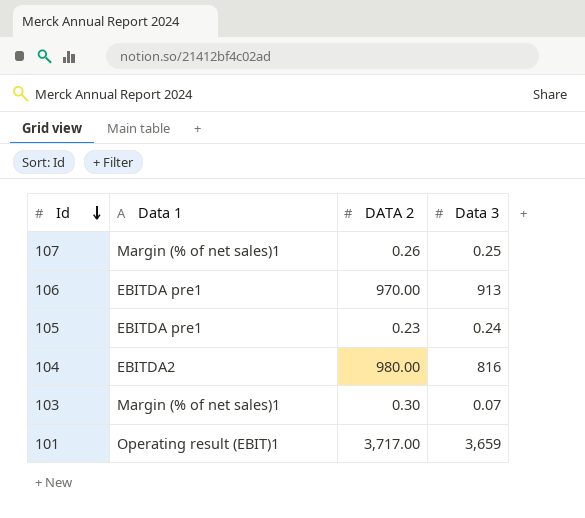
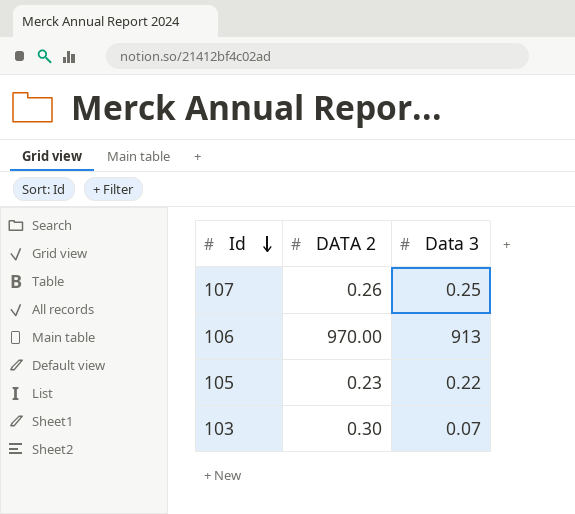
column Data 1 | position: 2 -> none
row 104: EBITDA2 | 980.00 | 816 -> none
row 101: Operating result (EBIT)1 | 3,717.00 | 3,659 -> none
105 | Data 3: 0.24 -> 0.22

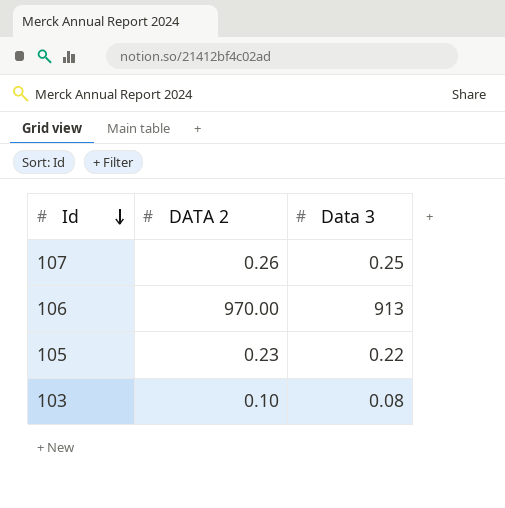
103 | DATA 2: 0.30 -> 0.10
103 | Data 3: 0.07 -> 0.08

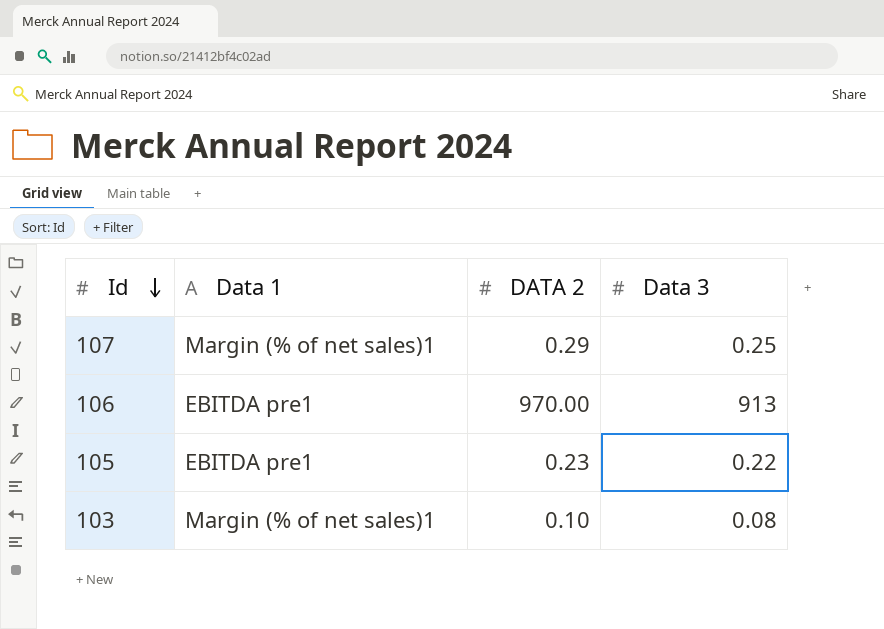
column Data 1 | position: none -> 2
107 | DATA 2: 0.26 -> 0.29

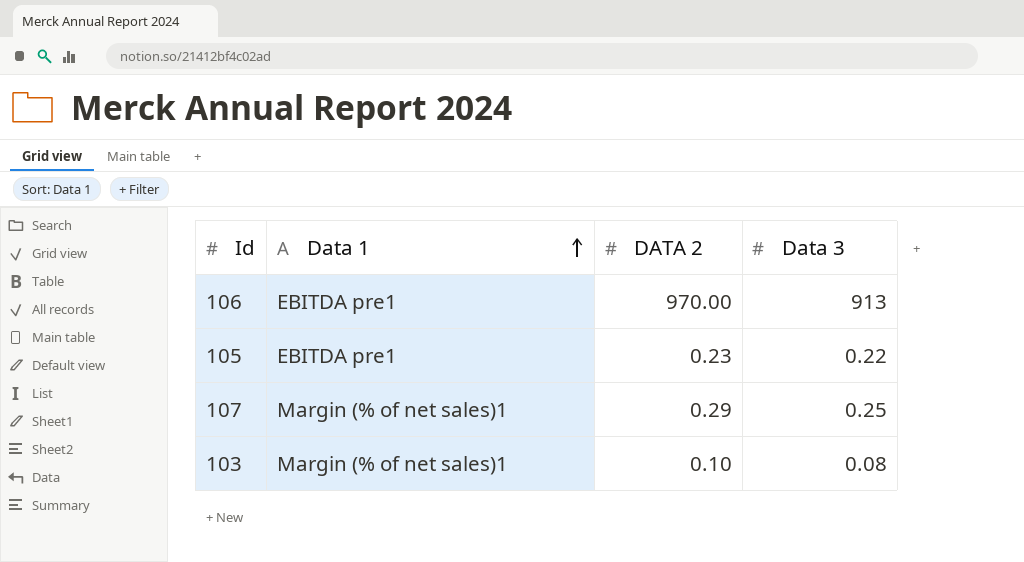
row order: Id descending -> Data 1 ascending

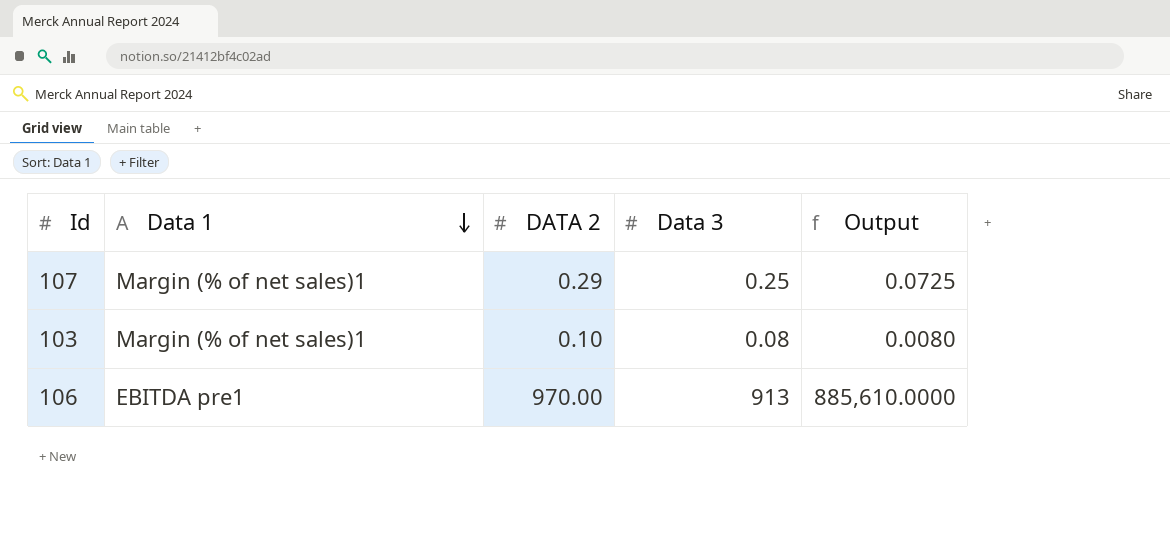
row order: Data 1 ascending -> Data 1 descending
column Output | formula: none -> [DATA 2] * [Data 3]
row 105: EBITDA pre1 | 0.23 | 0.22 -> none

